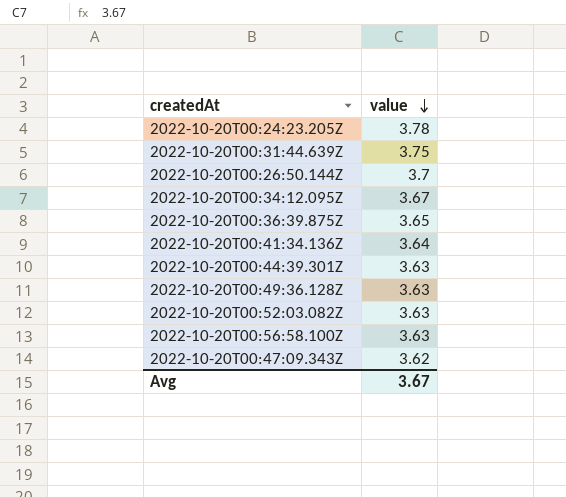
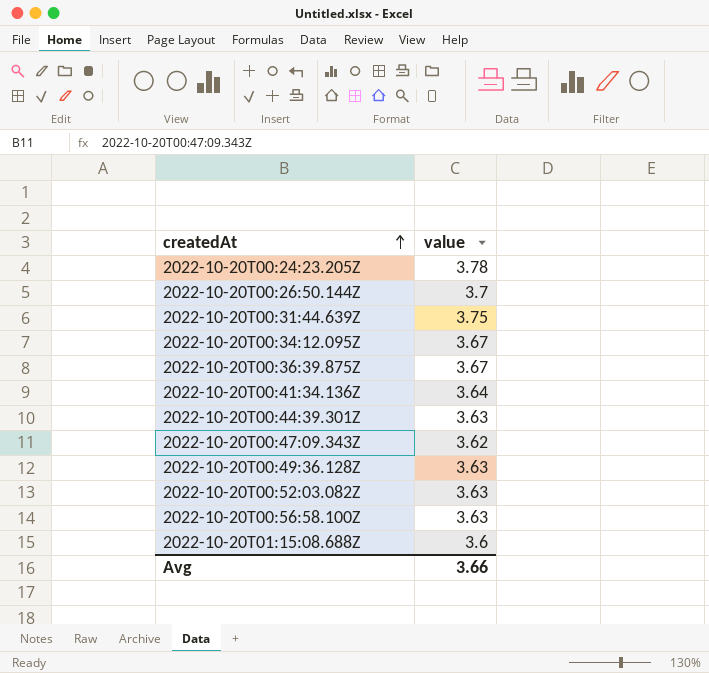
row order: value descending -> createdAt ascending
2022-10-20T00:36:39.875Z | value: 3.65 -> 3.67
row 2022-10-20T01:15:08.688Z: none -> 3.6
Avg | value: 3.67 -> 3.66

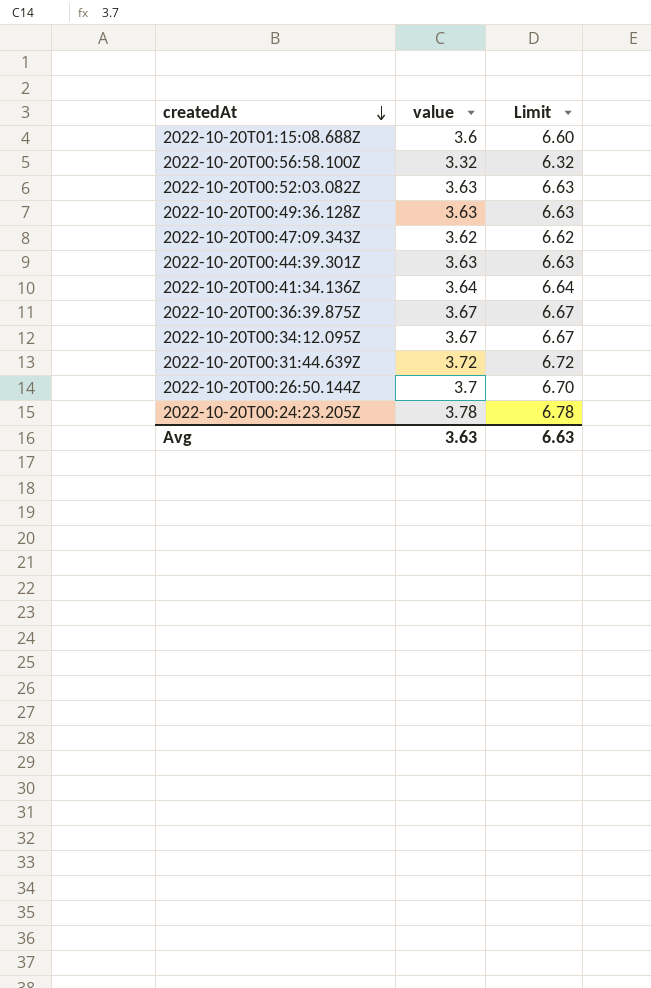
row order: createdAt ascending -> createdAt descending
column Limit | formula: none -> [value] + 3
2022-10-20T00:56:58.100Z | value: 3.63 -> 3.32
2022-10-20T00:31:44.639Z | value: 3.75 -> 3.72
Avg | value: 3.66 -> 3.63

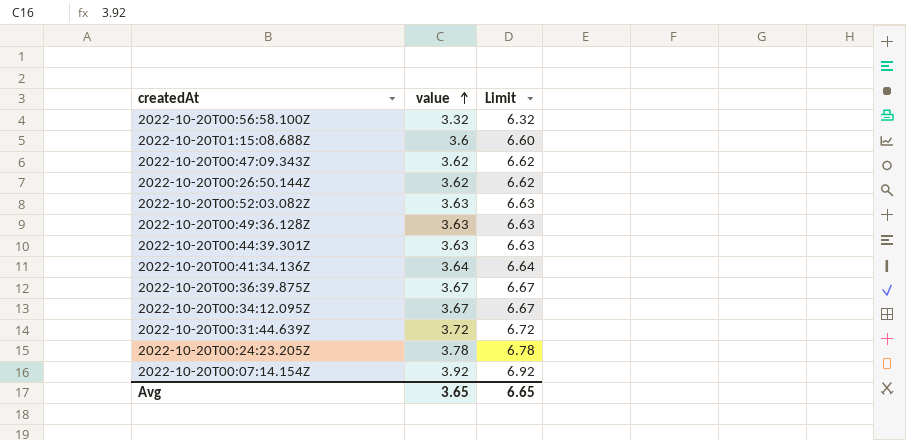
row order: createdAt descending -> value ascending
2022-10-20T00:26:50.144Z | value: 3.7 -> 3.62
2022-10-20T00:26:50.144Z | Limit: 6.70 -> 6.62
row 2022-10-20T00:07:14.154Z: none -> 3.92 | 6.92
Avg | value: 3.63 -> 3.65
Avg | Limit: 6.63 -> 6.65

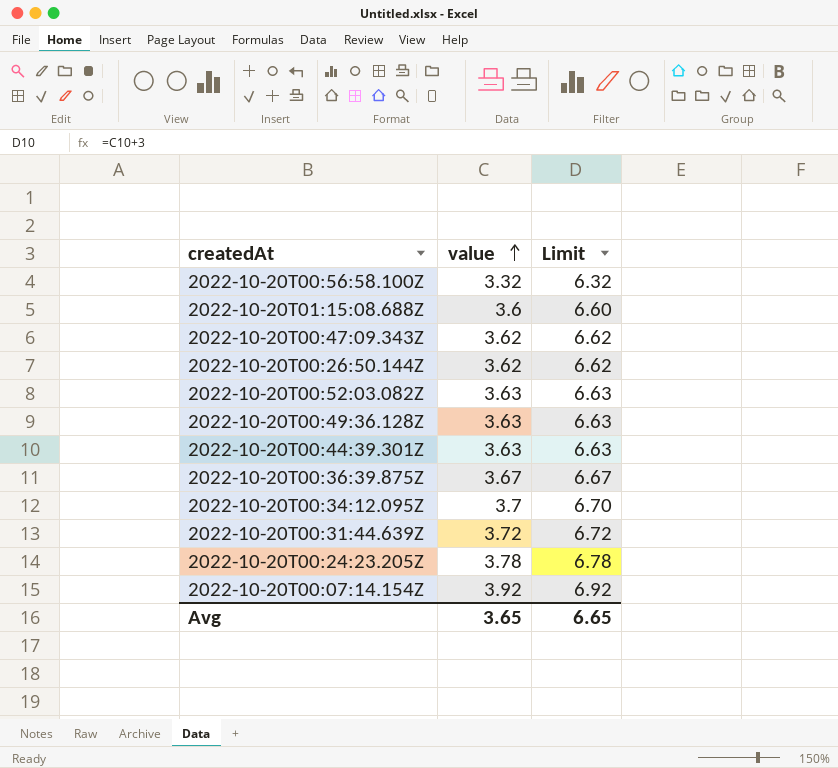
row 2022-10-20T00:41:34.136Z: 3.64 | 6.64 -> none
2022-10-20T00:34:12.095Z | value: 3.67 -> 3.7
2022-10-20T00:34:12.095Z | Limit: 6.67 -> 6.70

